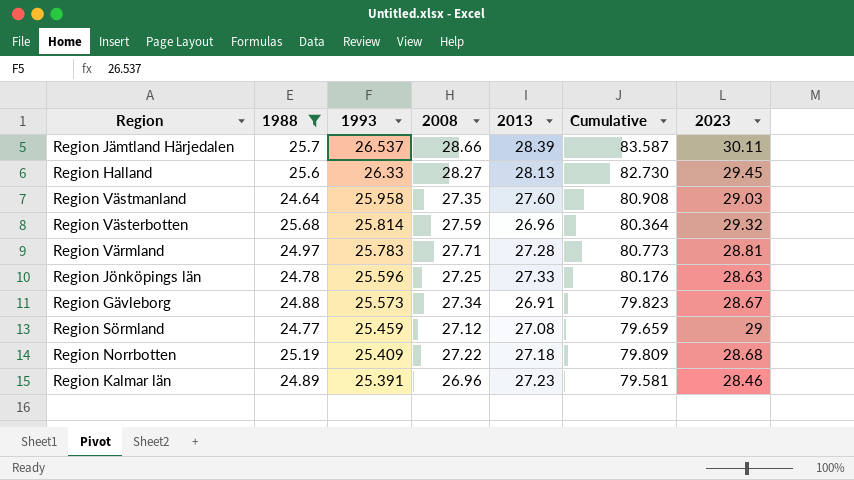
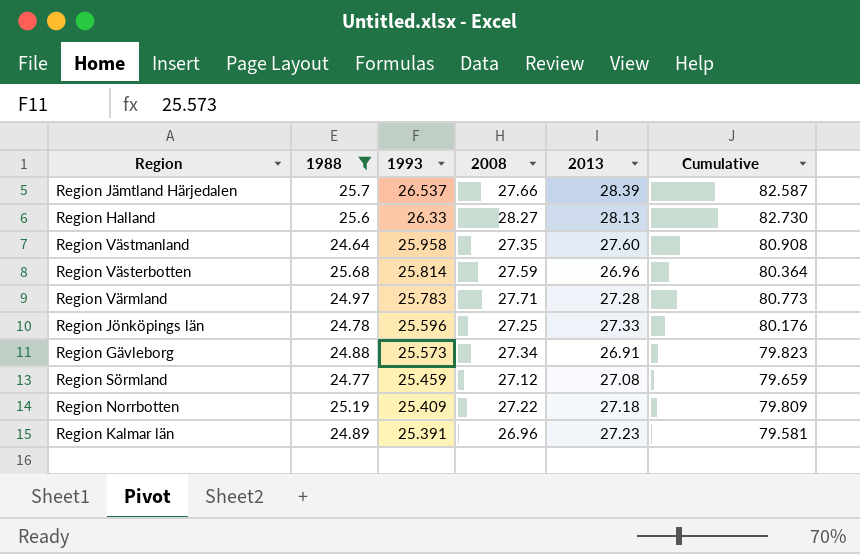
column 2023 | position: 7 -> none
Region Jämtland Härjedalen | 2008: 28.66 -> 27.66
Region Jämtland Härjedalen | Cumulative: 83.587 -> 82.587

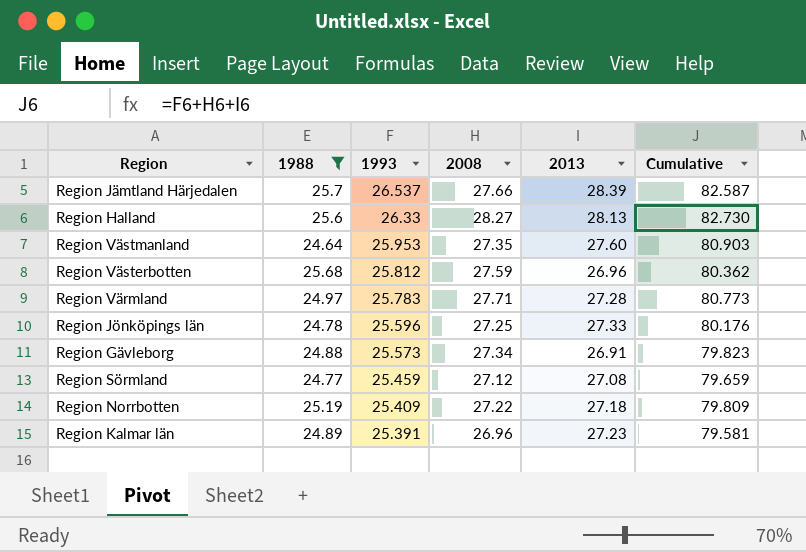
Region Västmanland | 1993: 25.958 -> 25.953
Region Västmanland | Cumulative: 80.908 -> 80.903
Region Västerbotten | 1993: 25.814 -> 25.812
Region Västerbotten | Cumulative: 80.364 -> 80.362

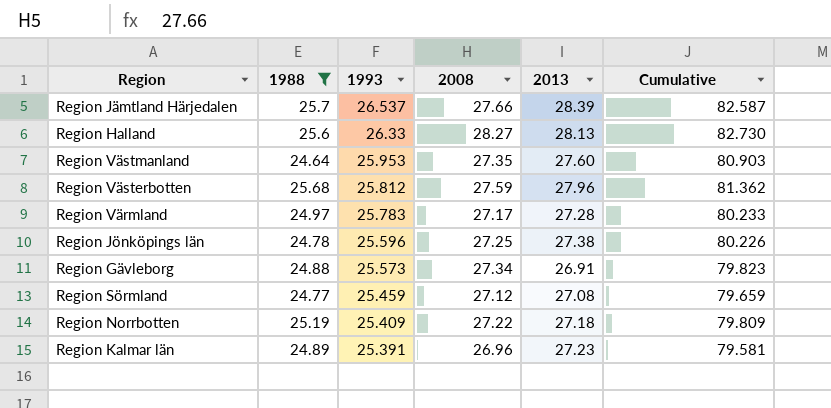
Region Västerbotten | 2013: 26.96 -> 27.96
Region Västerbotten | Cumulative: 80.362 -> 81.362
Region Värmland | 2008: 27.71 -> 27.17
Region Värmland | Cumulative: 80.773 -> 80.233
Region Jönköpings län | 2013: 27.33 -> 27.38
Region Jönköpings län | Cumulative: 80.176 -> 80.226

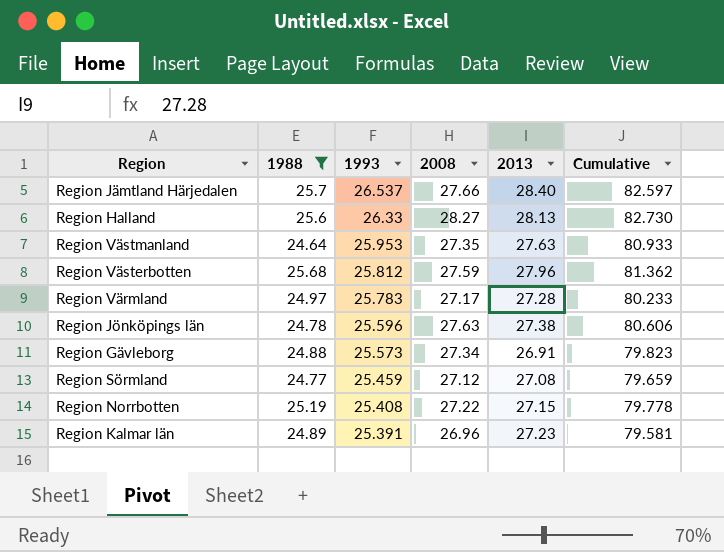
Region Jämtland Härjedalen | 2013: 28.39 -> 28.40
Region Jämtland Härjedalen | Cumulative: 82.587 -> 82.597
Region Västmanland | 2013: 27.60 -> 27.63
Region Västmanland | Cumulative: 80.903 -> 80.933
Region Jönköpings län | 2008: 27.25 -> 27.63
Region Jönköpings län | Cumulative: 80.226 -> 80.606
Region Norrbotten | 1993: 25.409 -> 25.408
Region Norrbotten | 2013: 27.18 -> 27.15
Region Norrbotten | Cumulative: 79.809 -> 79.778

